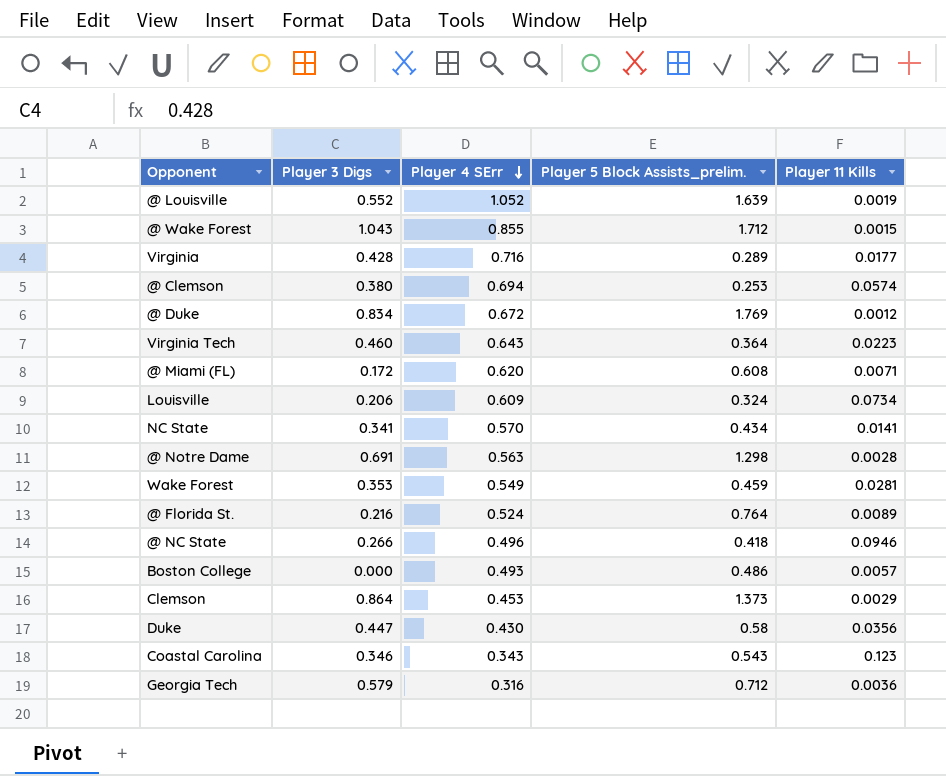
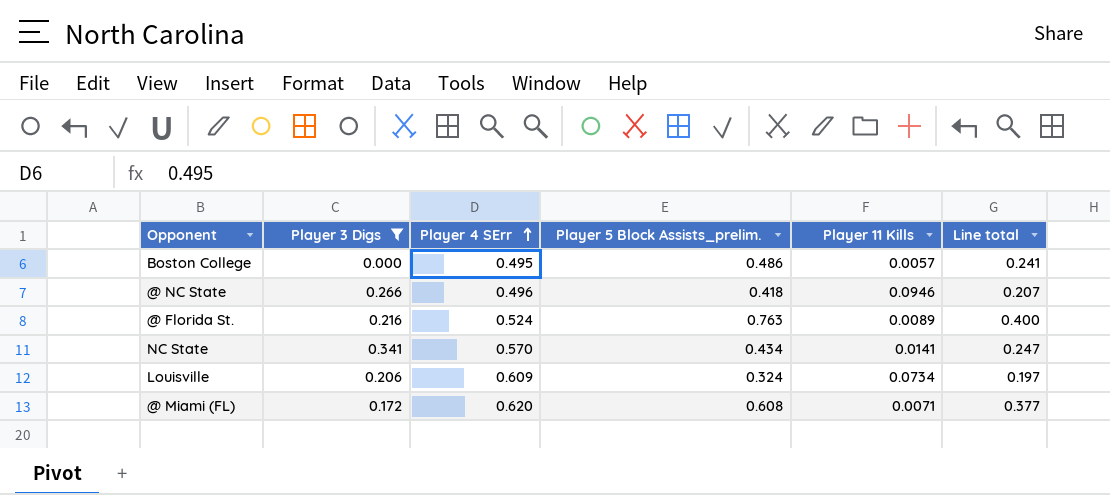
filter: none -> Player 3 Digs <= 0.341
row order: Player 4 SErr descending -> Player 4 SErr ascending
column Line total | formula: none -> [Player 4 SErr] * [Player 5 Block Assists_prelim.]
Boston College | Player 4 SErr: 0.493 -> 0.495
@ Florida St. | Player 5 Block Assists_prelim.: 0.764 -> 0.763

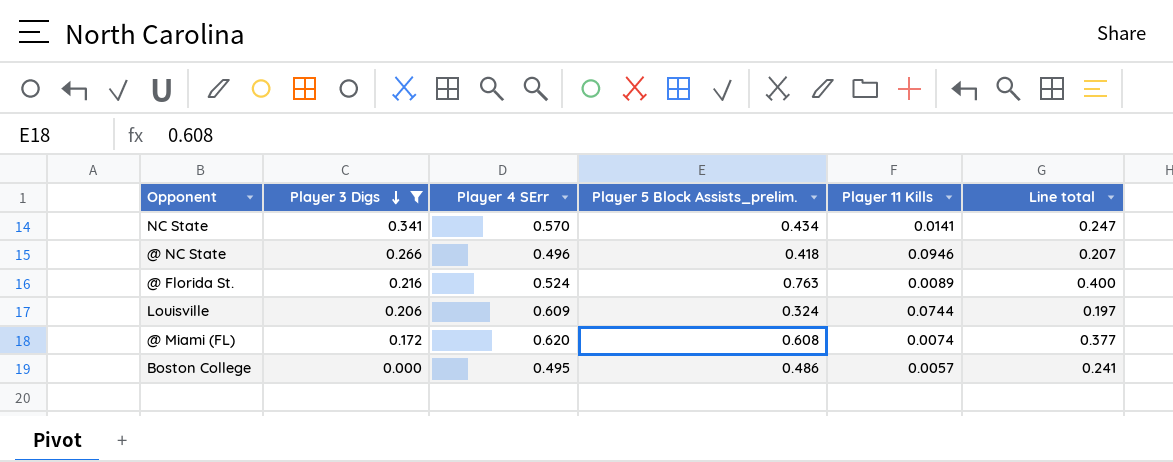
row order: Player 4 SErr ascending -> Player 3 Digs descending
Louisville | Player 11 Kills: 0.0734 -> 0.0744
@ Miami (FL) | Player 11 Kills: 0.0071 -> 0.0074

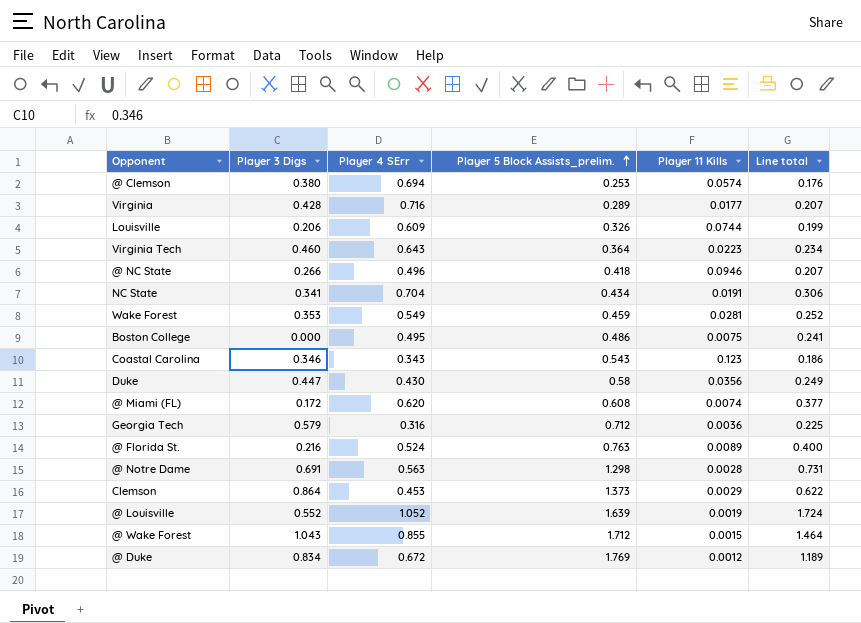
filter: Player 3 Digs <= 0.341 -> none
row order: Player 3 Digs descending -> Player 5 Block Assists_prelim. ascending
Louisville | Player 5 Block Assists_prelim.: 0.324 -> 0.326
Louisville | Line total: 0.197 -> 0.199
NC State | Player 4 SErr: 0.570 -> 0.704
NC State | Player 11 Kills: 0.0141 -> 0.0191
NC State | Line total: 0.247 -> 0.306
Boston College | Player 11 Kills: 0.0057 -> 0.0075

